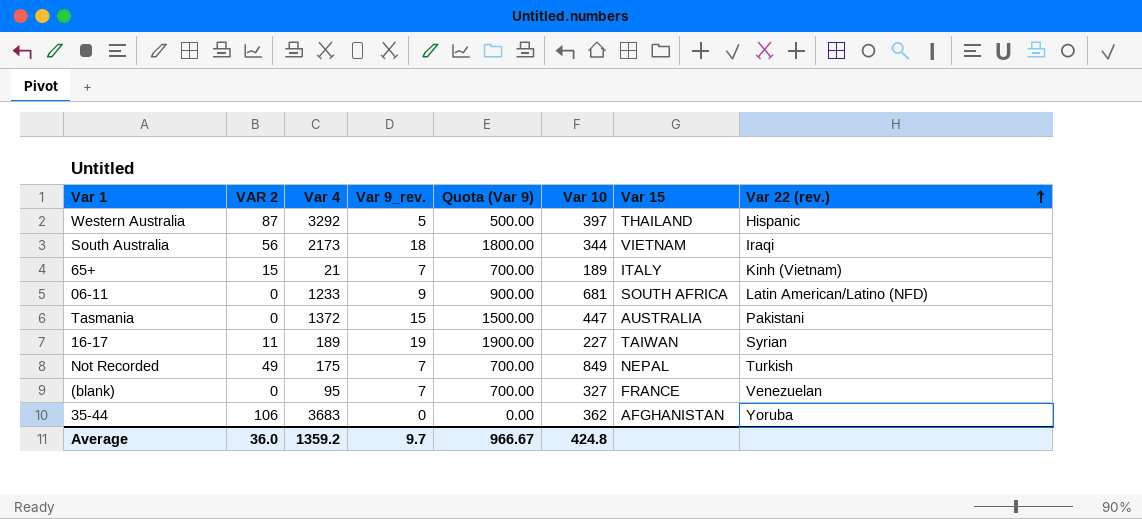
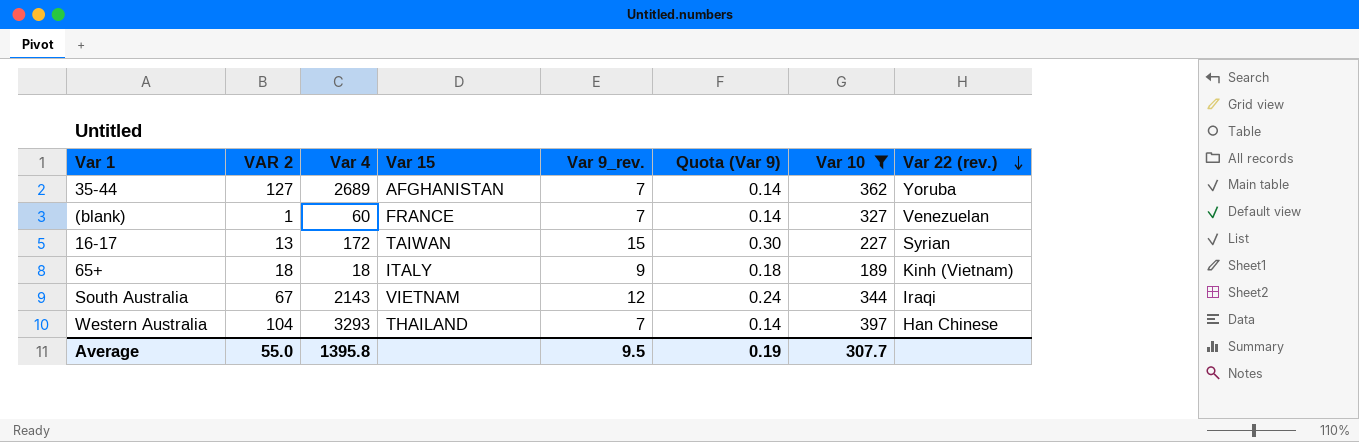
filter: none -> Var 10 <= 397
row order: Var 22 (rev.) ascending -> Var 22 (rev.) descending
column Var 15 | position: 7 -> 4
column Quota (Var 9) | formula: [Var 9_rev.] * 100 -> [Var 9_rev.] * 0.02
35-44 | VAR 2: 106 -> 127
35-44 | Var 4: 3683 -> 2689
35-44 | Var 9_rev.: 0 -> 7
(blank) | VAR 2: 0 -> 1
(blank) | Var 4: 95 -> 60
16-17 | VAR 2: 11 -> 13
16-17 | Var 4: 189 -> 172
16-17 | Var 9_rev.: 19 -> 15
65+ | VAR 2: 15 -> 18
65+ | Var 4: 21 -> 18
65+ | Var 9_rev.: 7 -> 9
South Australia | VAR 2: 56 -> 67
South Australia | Var 4: 2173 -> 2143
South Australia | Var 9_rev.: 18 -> 12
Western Australia | VAR 2: 87 -> 104
Western Australia | Var 4: 3292 -> 3293
Western Australia | Var 9_rev.: 5 -> 7
Western Australia | Var 22 (rev.): Hispanic -> Han Chinese
Average | VAR 2: 36.0 -> 55.0
Average | Var 4: 1359.2 -> 1395.8
Average | Var 9_rev.: 9.7 -> 9.5
Average | Quota (Var 9): 966.67 -> 0.19
Average | Var 10: 424.8 -> 307.7

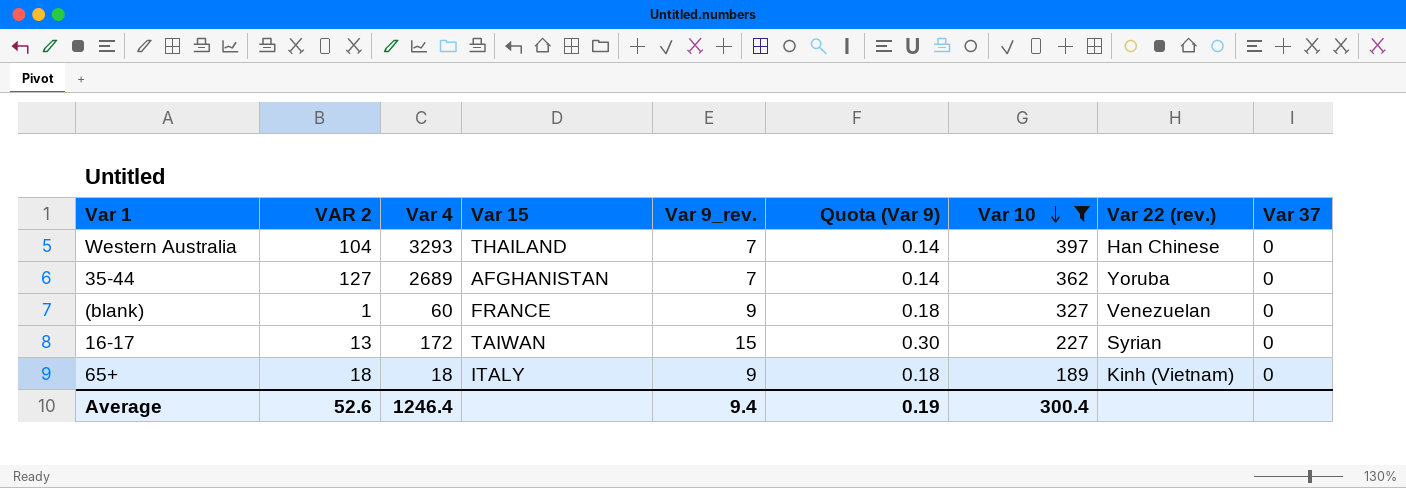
row order: Var 22 (rev.) descending -> Var 10 descending
column Var 37 | position: none -> 9
row South Australia: 67 | 2143 | VIETNAM | 12 | 0.24 | 344 | Iraqi -> none
(blank) | Var 9_rev.: 7 -> 9
(blank) | Quota (Var 9): 0.14 -> 0.18
Average | VAR 2: 55.0 -> 52.6
Average | Var 4: 1395.8 -> 1246.4
Average | Var 9_rev.: 9.5 -> 9.4
Average | Var 10: 307.7 -> 300.4

